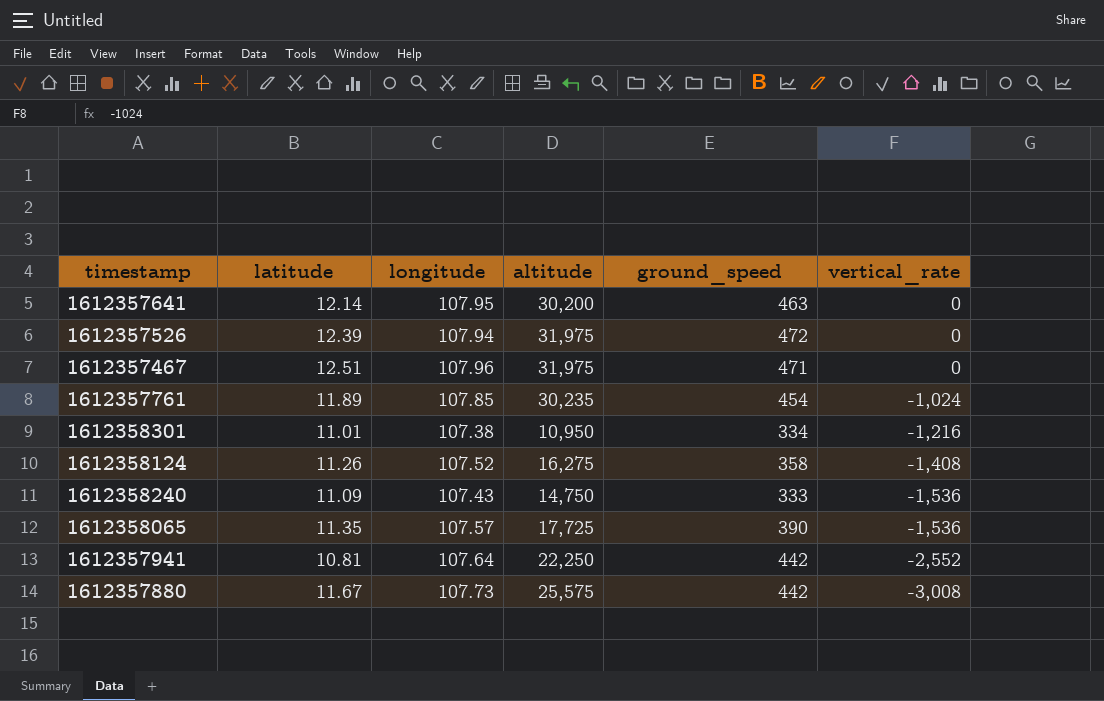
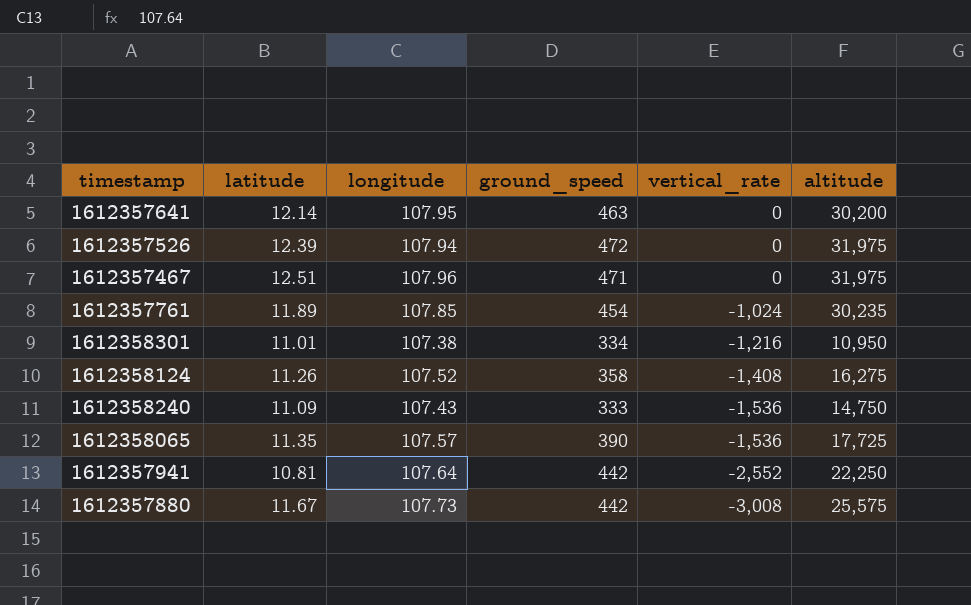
column altitude | position: 4 -> 6

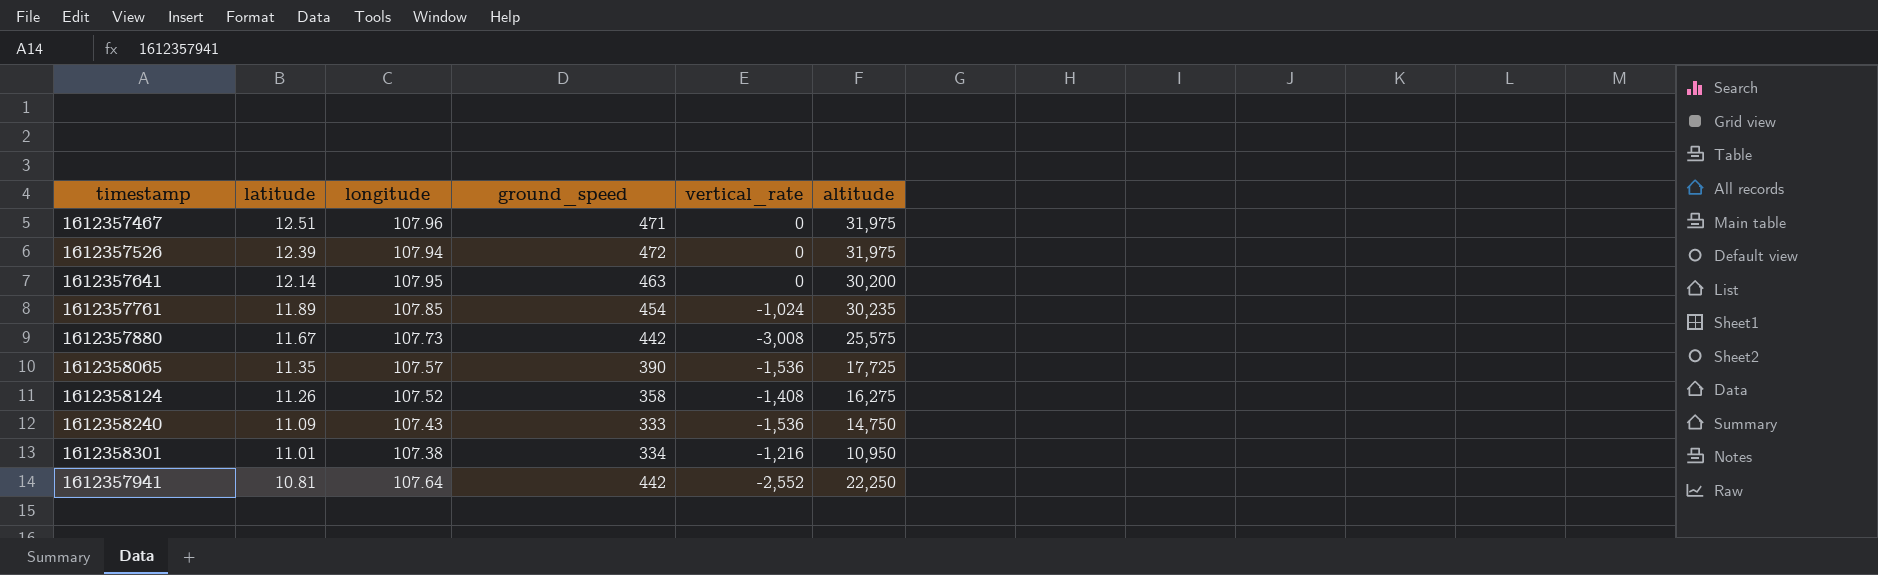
row order: vertical_rate descending -> latitude descending

